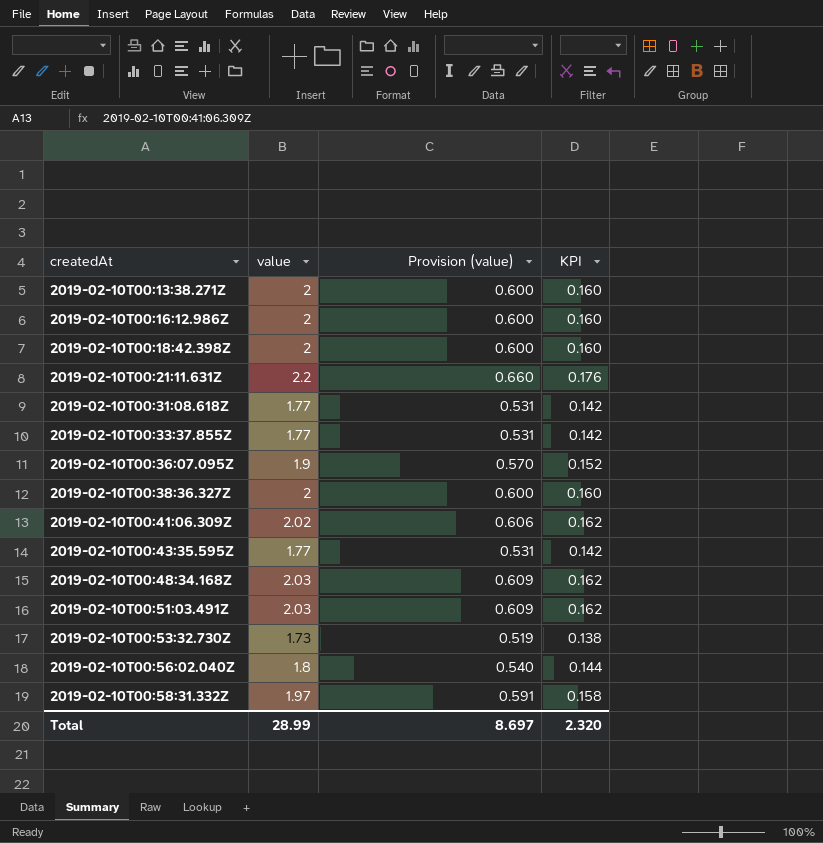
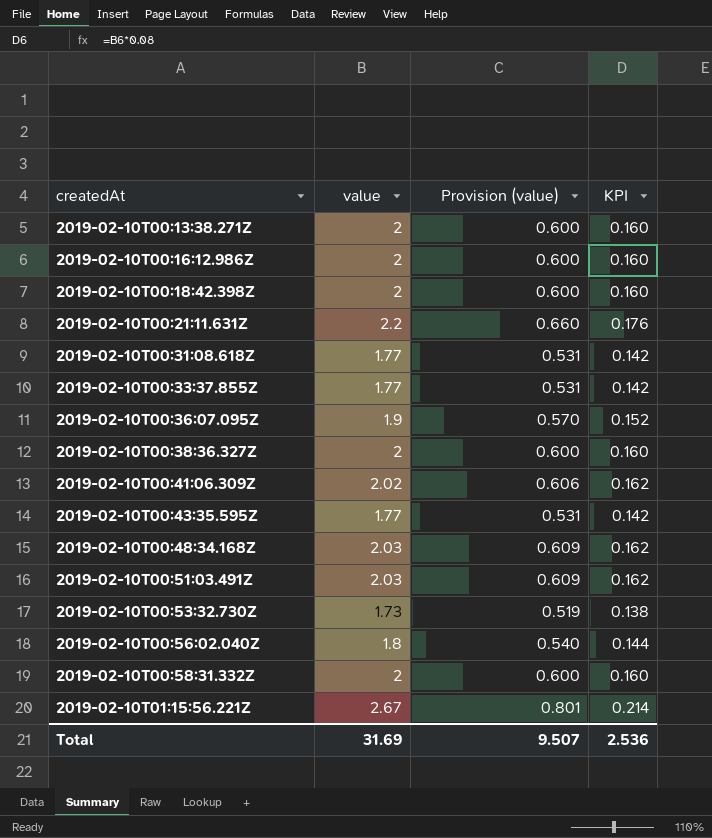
2019-02-10T00:58:31.332Z | value: 1.97 -> 2
2019-02-10T00:58:31.332Z | Provision (value): 0.591 -> 0.600
2019-02-10T00:58:31.332Z | KPI: 0.158 -> 0.160
row 2019-02-10T01:15:56.221Z: none -> 2.67 | 0.801 | 0.214
Total | value: 28.99 -> 31.69
Total | Provision (value): 8.697 -> 9.507
Total | KPI: 2.320 -> 2.536

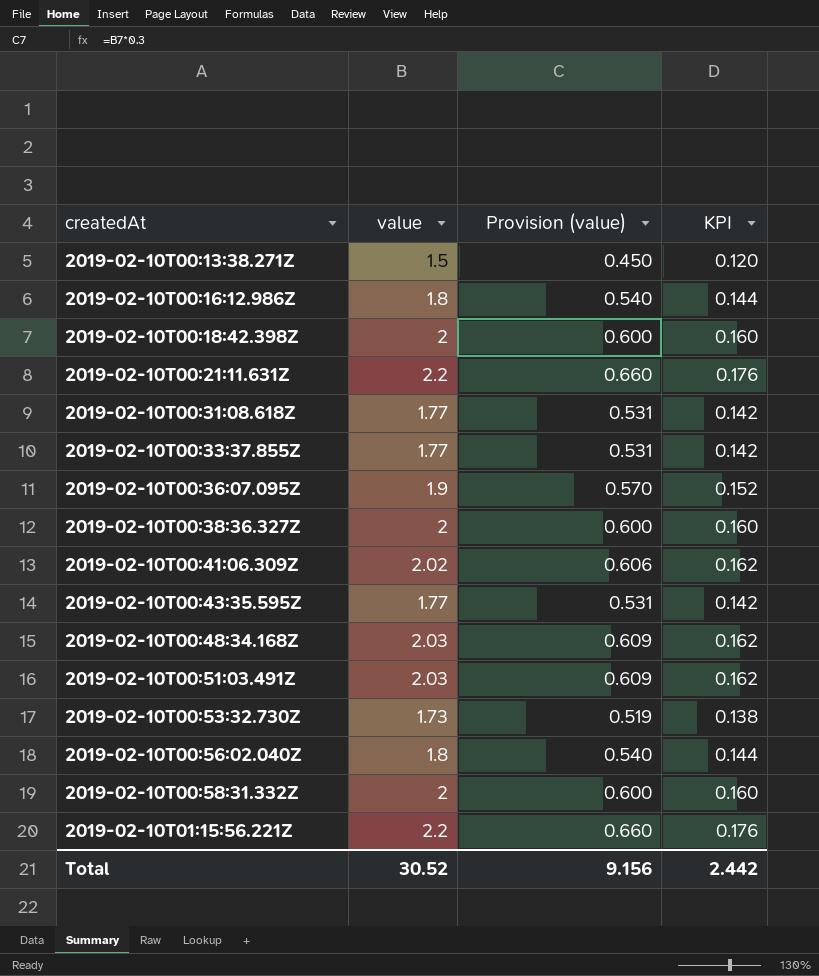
2019-02-10T00:13:38.271Z | value: 2 -> 1.5
2019-02-10T00:13:38.271Z | Provision (value): 0.600 -> 0.450
2019-02-10T00:13:38.271Z | KPI: 0.160 -> 0.120
2019-02-10T00:16:12.986Z | value: 2 -> 1.8
2019-02-10T00:16:12.986Z | Provision (value): 0.600 -> 0.540
2019-02-10T00:16:12.986Z | KPI: 0.160 -> 0.144
2019-02-10T01:15:56.221Z | value: 2.67 -> 2.2
2019-02-10T01:15:56.221Z | Provision (value): 0.801 -> 0.660
2019-02-10T01:15:56.221Z | KPI: 0.214 -> 0.176
Total | value: 31.69 -> 30.52
Total | Provision (value): 9.507 -> 9.156
Total | KPI: 2.536 -> 2.442

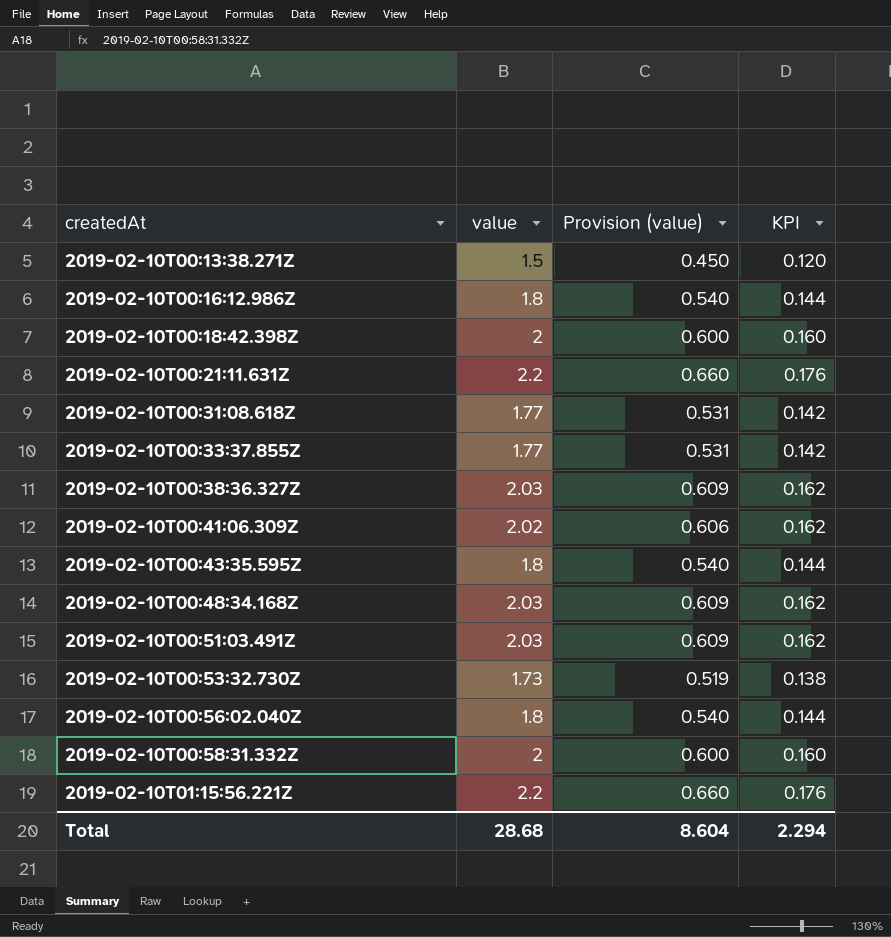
row 2019-02-10T00:36:07.095Z: 1.9 | 0.570 | 0.152 -> none
2019-02-10T00:38:36.327Z | value: 2 -> 2.03
2019-02-10T00:38:36.327Z | Provision (value): 0.600 -> 0.609
2019-02-10T00:38:36.327Z | KPI: 0.160 -> 0.162
2019-02-10T00:43:35.595Z | value: 1.77 -> 1.8
2019-02-10T00:43:35.595Z | Provision (value): 0.531 -> 0.540
2019-02-10T00:43:35.595Z | KPI: 0.142 -> 0.144
Total | value: 30.52 -> 28.68
Total | Provision (value): 9.156 -> 8.604
Total | KPI: 2.442 -> 2.294

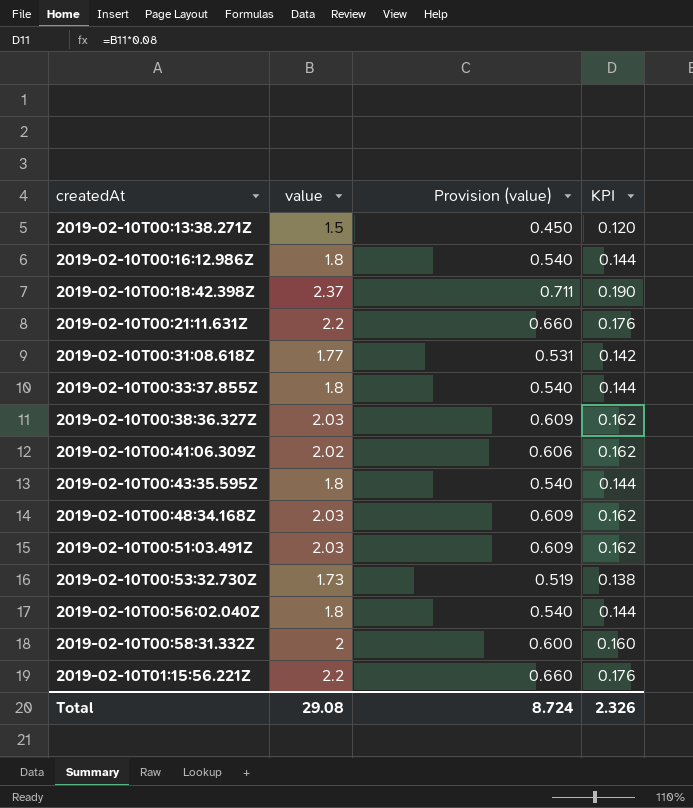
2019-02-10T00:18:42.398Z | value: 2 -> 2.37
2019-02-10T00:18:42.398Z | Provision (value): 0.600 -> 0.711
2019-02-10T00:18:42.398Z | KPI: 0.160 -> 0.190
2019-02-10T00:33:37.855Z | value: 1.77 -> 1.8
2019-02-10T00:33:37.855Z | Provision (value): 0.531 -> 0.540
2019-02-10T00:33:37.855Z | KPI: 0.142 -> 0.144
Total | value: 28.68 -> 29.08
Total | Provision (value): 8.604 -> 8.724
Total | KPI: 2.294 -> 2.326

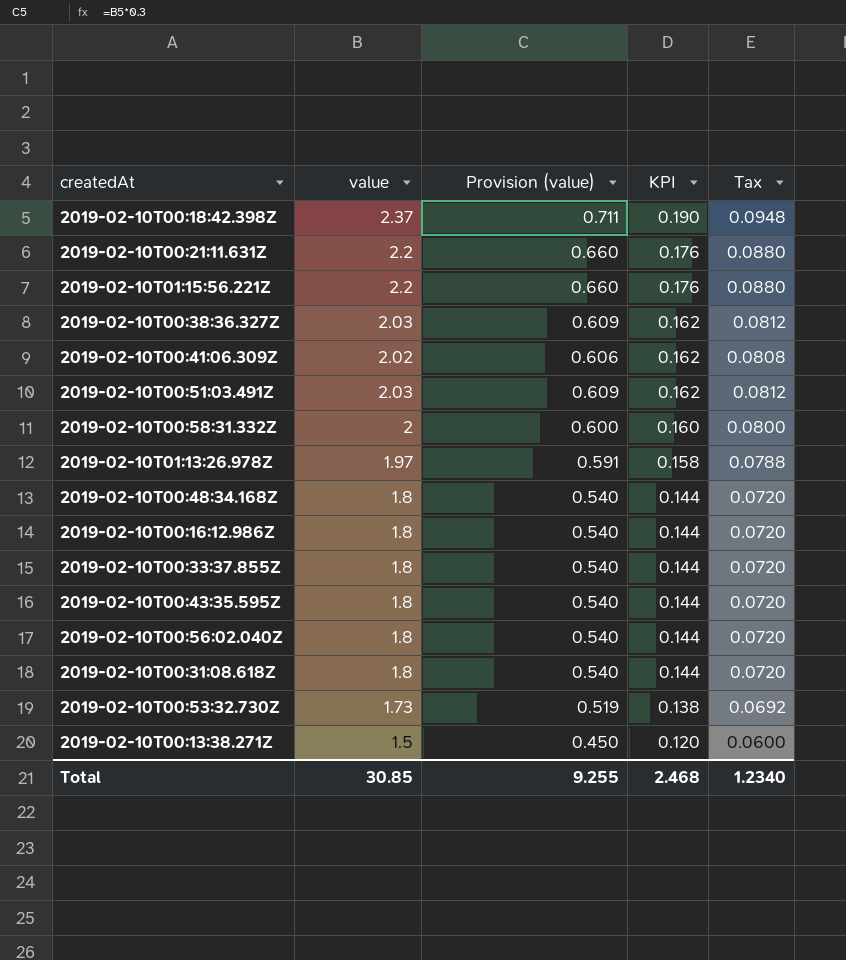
row order: createdAt ascending -> KPI descending
column Tax | formula: none -> [value] * 0.04
row 2019-02-10T01:13:26.978Z: none -> 1.97 | 0.591 | 0.158 | 0.0788
2019-02-10T00:48:34.168Z | value: 2.03 -> 1.8
2019-02-10T00:48:34.168Z | Provision (value): 0.609 -> 0.540
2019-02-10T00:48:34.168Z | KPI: 0.162 -> 0.144
2019-02-10T00:31:08.618Z | value: 1.77 -> 1.8
2019-02-10T00:31:08.618Z | Provision (value): 0.531 -> 0.540
2019-02-10T00:31:08.618Z | KPI: 0.142 -> 0.144
Total | value: 29.08 -> 30.85
Total | Provision (value): 8.724 -> 9.255
Total | KPI: 2.326 -> 2.468

